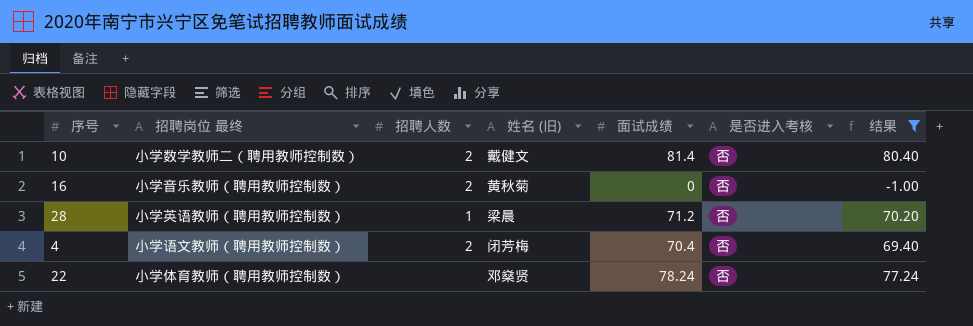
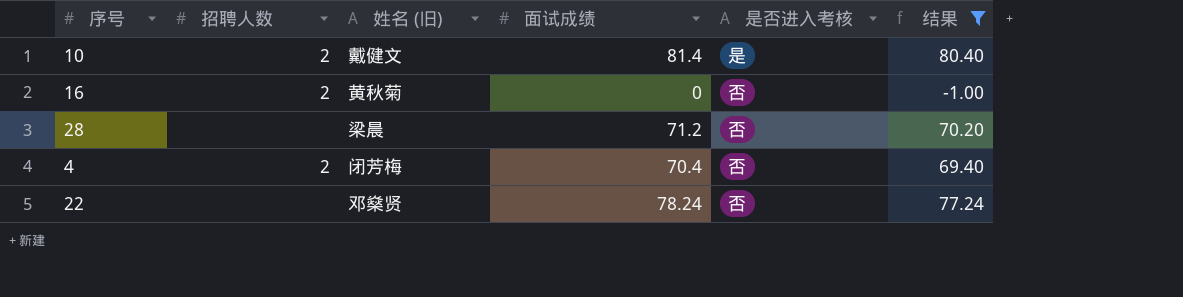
column 招聘岗位 最终 | position: 2 -> none
10 | 是否进入考核: 否 -> 是
28 | 招聘人数: 1 -> none

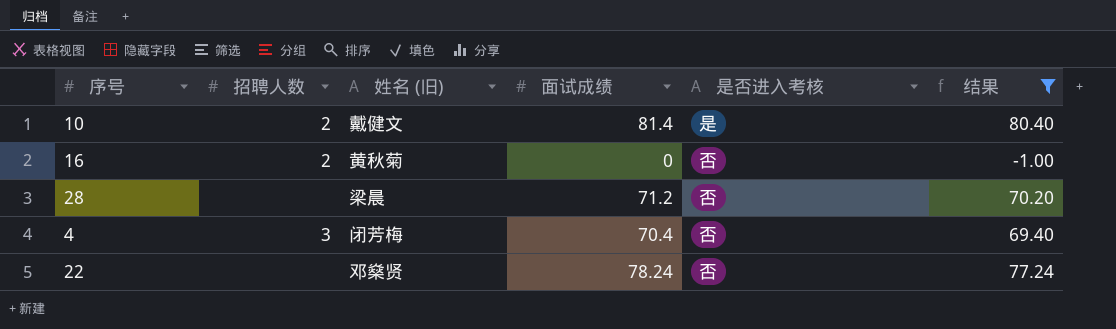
4 | 招聘人数: 2 -> 3

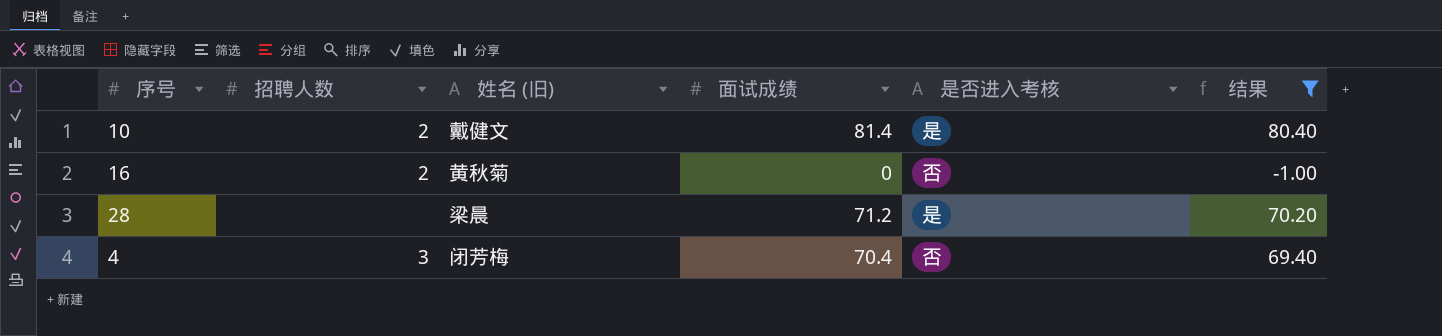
row 22: none | 邓燊贤 | 78.24 | 否 | 77.24 -> none
28 | 是否进入考核: 否 -> 是

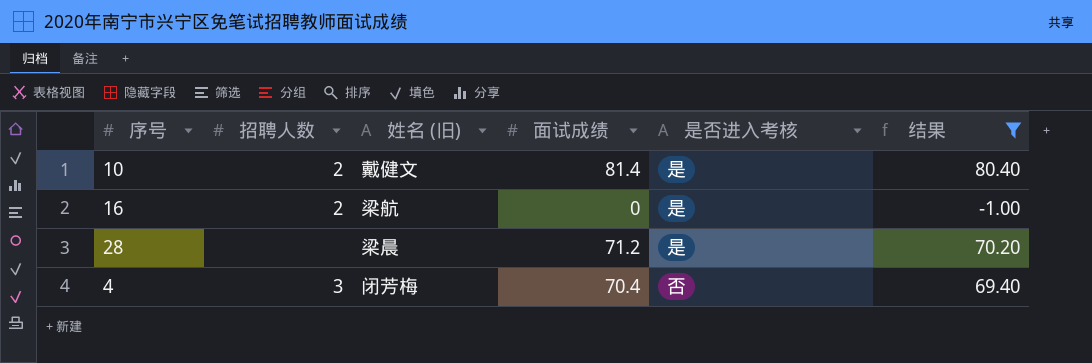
16 | 姓名 (旧): 黄秋菊 -> 梁航
16 | 是否进入考核: 否 -> 是

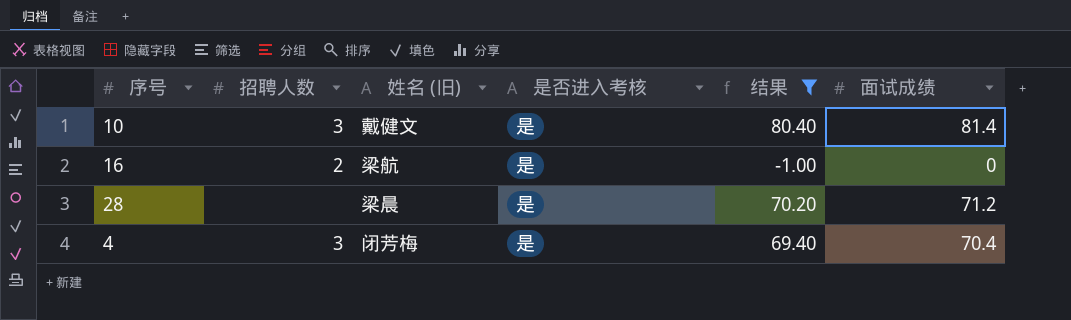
column 面试成绩 | position: 4 -> 6
10 | 招聘人数: 2 -> 3
4 | 是否进入考核: 否 -> 是

